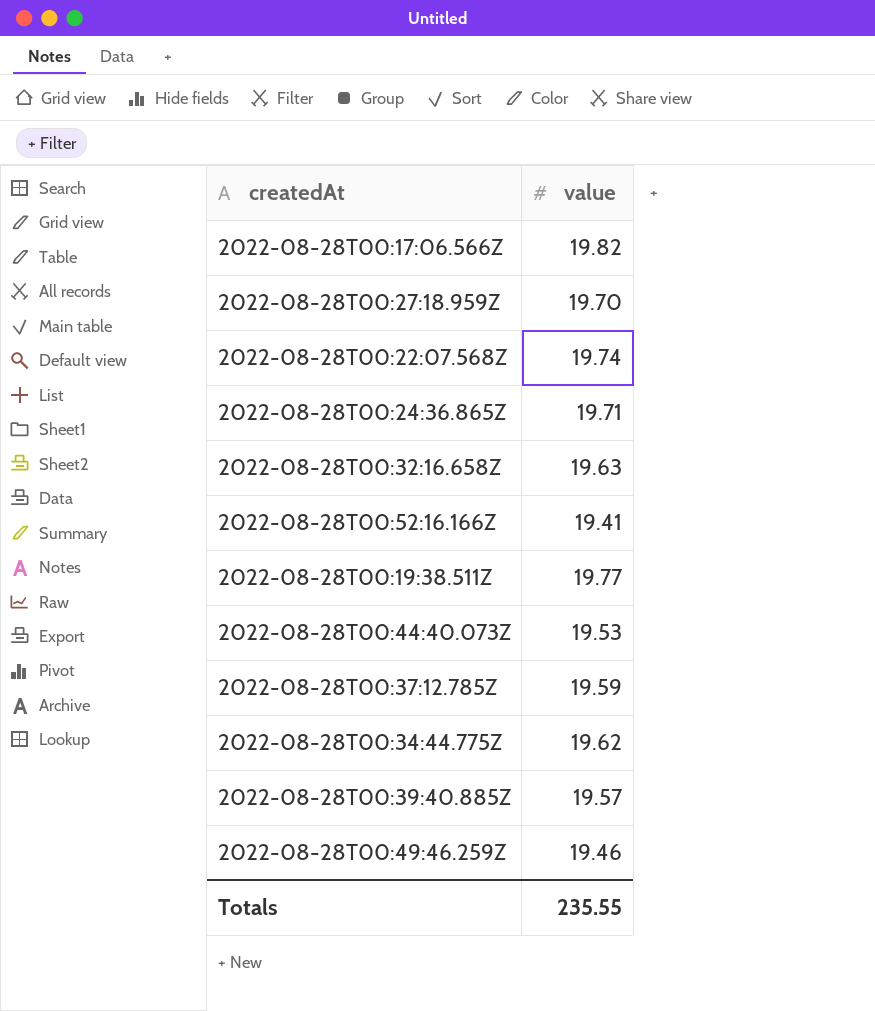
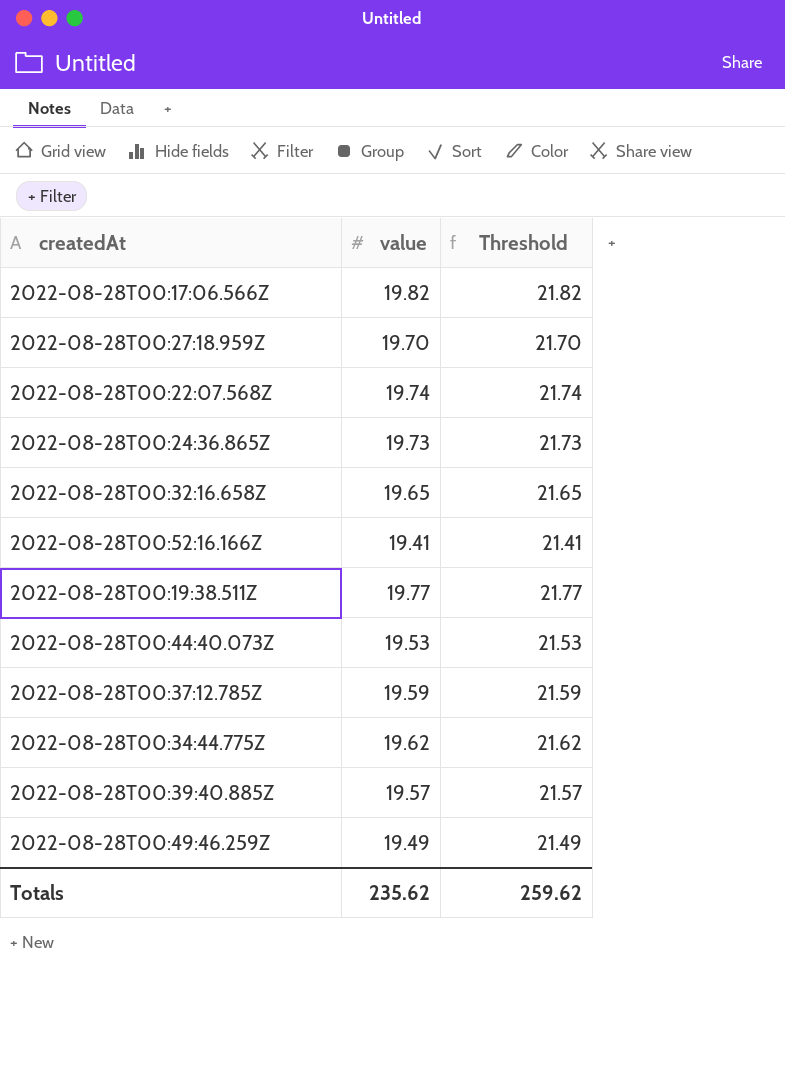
column Threshold | formula: none -> [value] + 2
2022-08-28T00:24:36.865Z | value: 19.71 -> 19.73
2022-08-28T00:32:16.658Z | value: 19.63 -> 19.65
2022-08-28T00:49:46.259Z | value: 19.46 -> 19.49
Totals | value: 235.55 -> 235.62

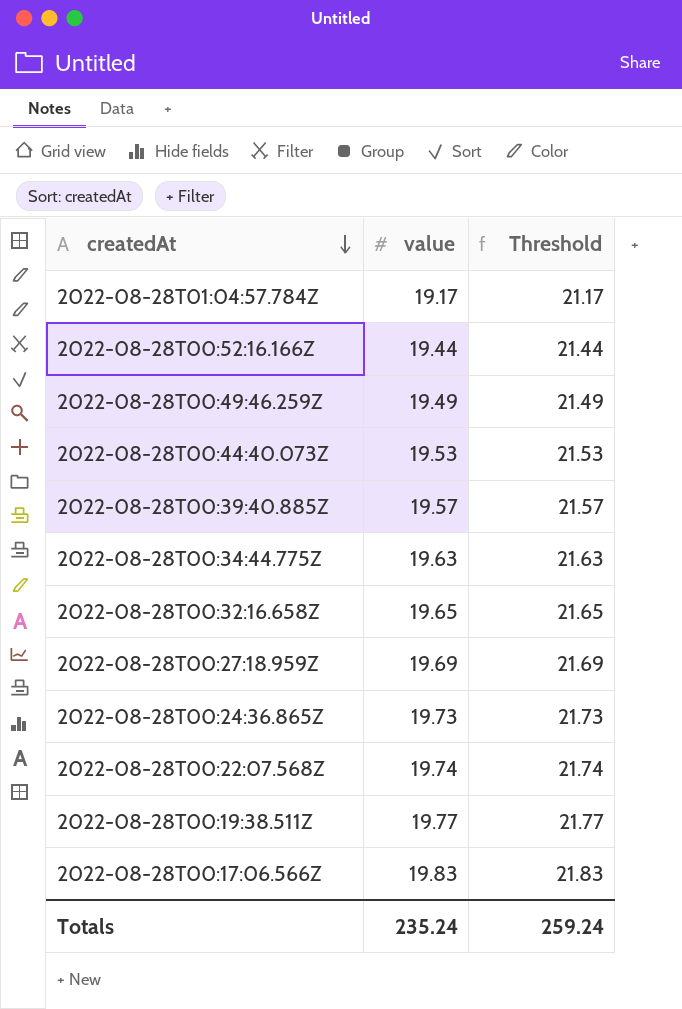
row order: none -> createdAt descending
row 2022-08-28T00:37:12.785Z: 19.59 | 21.59 -> none
row 2022-08-28T01:04:57.784Z: none -> 19.17 | 21.17
2022-08-28T00:52:16.166Z | value: 19.41 -> 19.44
2022-08-28T00:52:16.166Z | Threshold: 21.41 -> 21.44
2022-08-28T00:34:44.775Z | value: 19.62 -> 19.63
2022-08-28T00:34:44.775Z | Threshold: 21.62 -> 21.63
2022-08-28T00:27:18.959Z | value: 19.70 -> 19.69
2022-08-28T00:27:18.959Z | Threshold: 21.70 -> 21.69
2022-08-28T00:17:06.566Z | value: 19.82 -> 19.83
2022-08-28T00:17:06.566Z | Threshold: 21.82 -> 21.83
Totals | value: 235.62 -> 235.24
Totals | Threshold: 259.62 -> 259.24

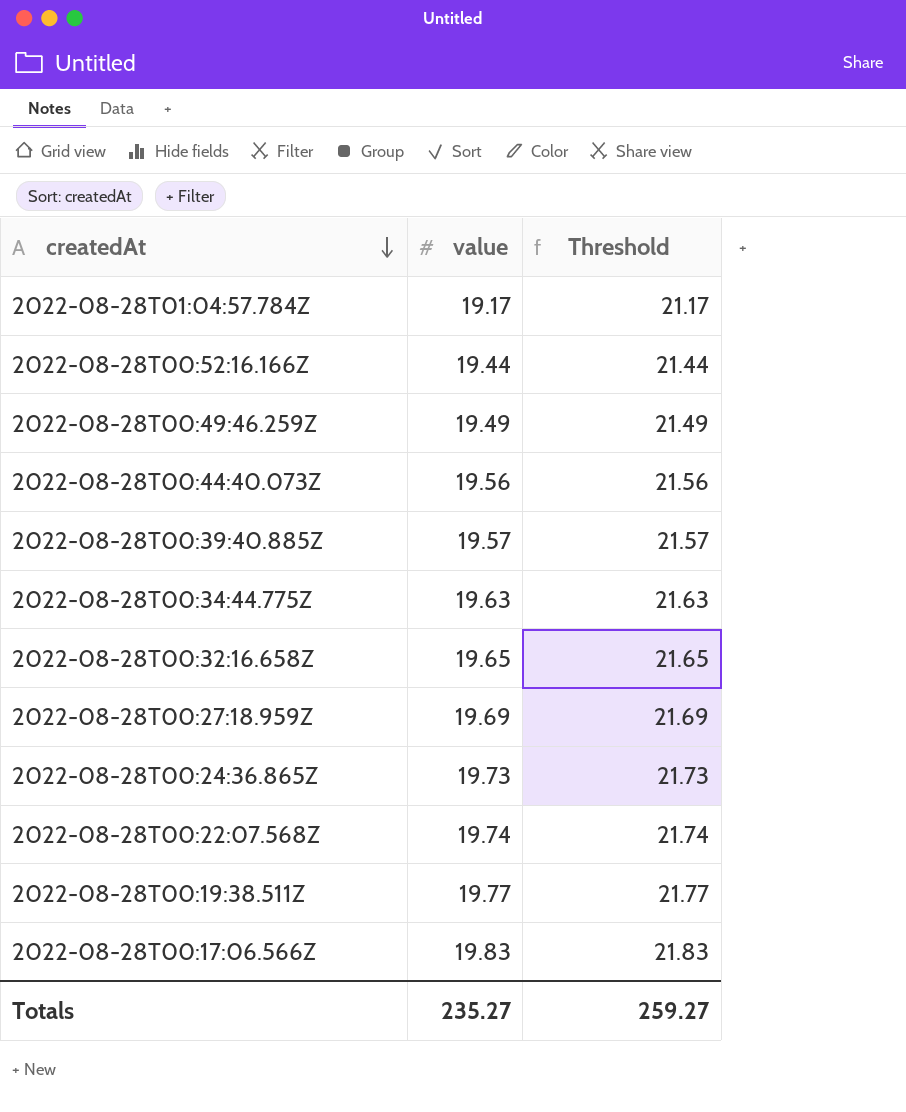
2022-08-28T00:44:40.073Z | value: 19.53 -> 19.56
2022-08-28T00:44:40.073Z | Threshold: 21.53 -> 21.56
Totals | value: 235.24 -> 235.27
Totals | Threshold: 259.24 -> 259.27

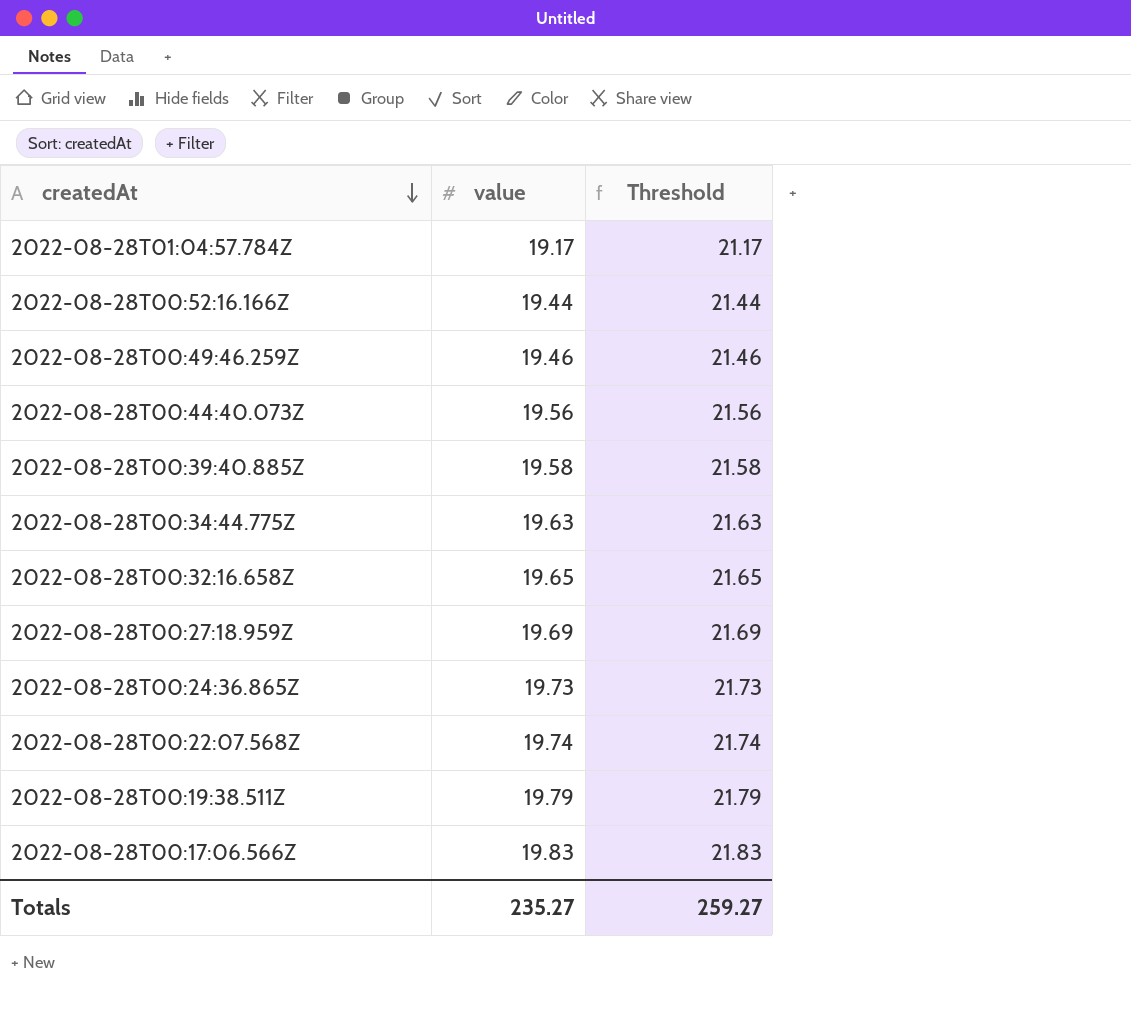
2022-08-28T00:49:46.259Z | value: 19.49 -> 19.46
2022-08-28T00:49:46.259Z | Threshold: 21.49 -> 21.46
2022-08-28T00:39:40.885Z | value: 19.57 -> 19.58
2022-08-28T00:39:40.885Z | Threshold: 21.57 -> 21.58
2022-08-28T00:19:38.511Z | value: 19.77 -> 19.79
2022-08-28T00:19:38.511Z | Threshold: 21.77 -> 21.79

